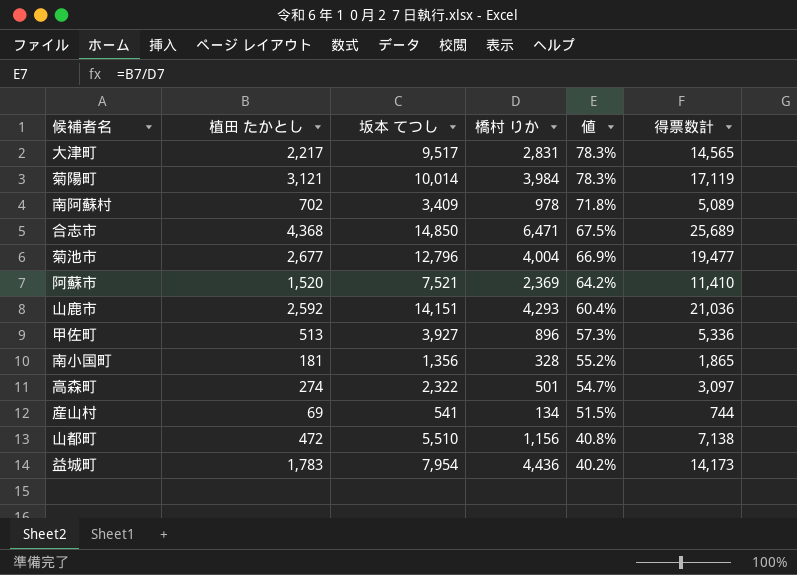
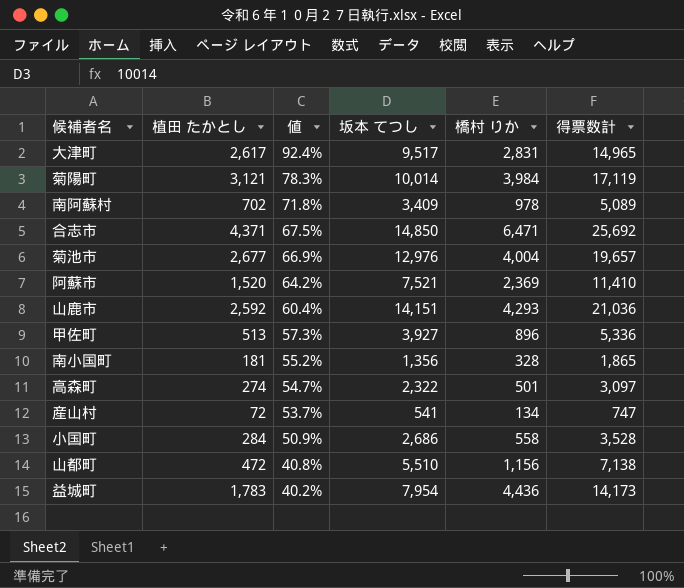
column 値 | position: 5 -> 3
大津町 | 植田 たかとし: 2,217 -> 2,617
大津町 | 値: 78.3% -> 92.4%
大津町 | 得票数計: 14,565 -> 14,965
合志市 | 植田 たかとし: 4,368 -> 4,371
合志市 | 得票数計: 25,689 -> 25,692
菊池市 | 坂本 てつし: 12,796 -> 12,976
菊池市 | 得票数計: 19,477 -> 19,657
産山村 | 植田 たかとし: 69 -> 72
産山村 | 値: 51.5% -> 53.7%
産山村 | 得票数計: 744 -> 747
row 小国町: none -> 284 | 50.9% | 2,686 | 558 | 3,528

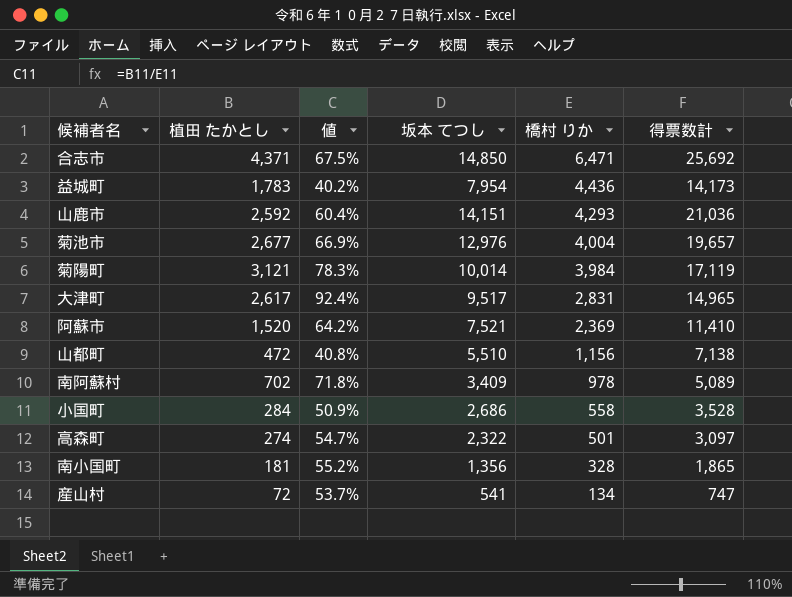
row order: 値 descending -> 橋村 りか descending
row 甲佐町: 513 | 57.3% | 3,927 | 896 | 5,336 -> none

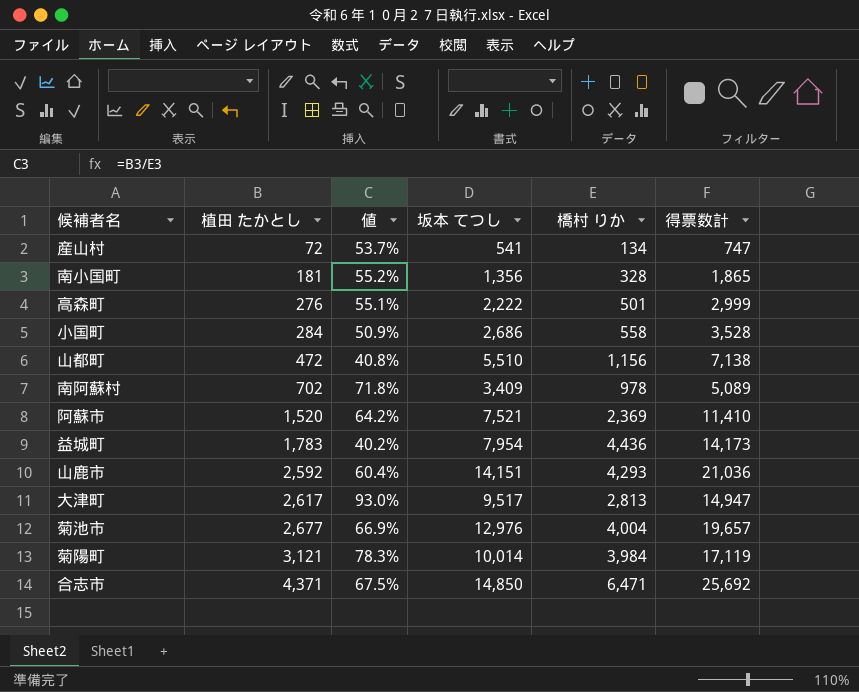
row order: 橋村 りか descending -> 植田 たかとし ascending
高森町 | 植田 たかとし: 274 -> 276
高森町 | 値: 54.7% -> 55.1%
高森町 | 坂本 てつし: 2,322 -> 2,222
高森町 | 得票数計: 3,097 -> 2,999
大津町 | 値: 92.4% -> 93.0%
大津町 | 橋村 りか: 2,831 -> 2,813
大津町 | 得票数計: 14,965 -> 14,947

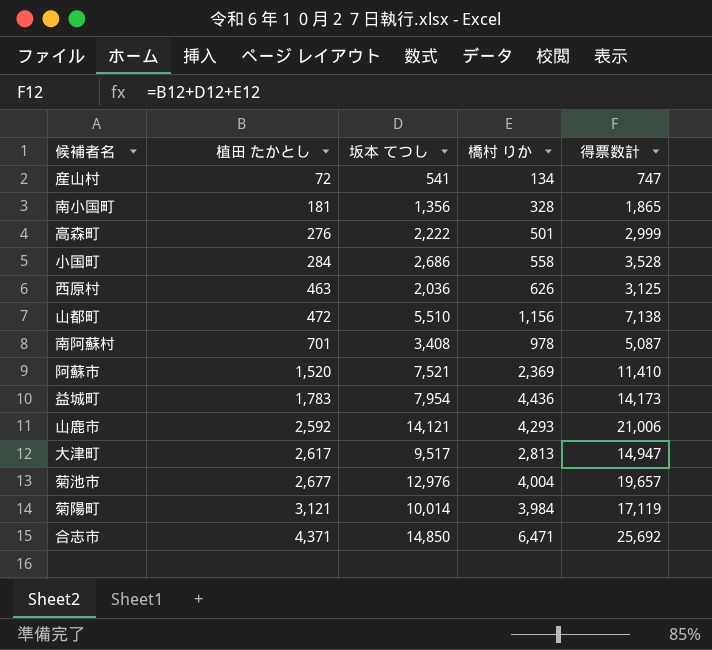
column 値 | formula: [植田 たかとし] / [橋村 りか] -> none
row 西原村: none -> 463 | 2,036 | 626 | 3,125
南阿蘇村 | 植田 たかとし: 702 -> 701
南阿蘇村 | 坂本 てつし: 3,409 -> 3,408
南阿蘇村 | 得票数計: 5,089 -> 5,087
山鹿市 | 坂本 てつし: 14,151 -> 14,121
山鹿市 | 得票数計: 21,036 -> 21,006

